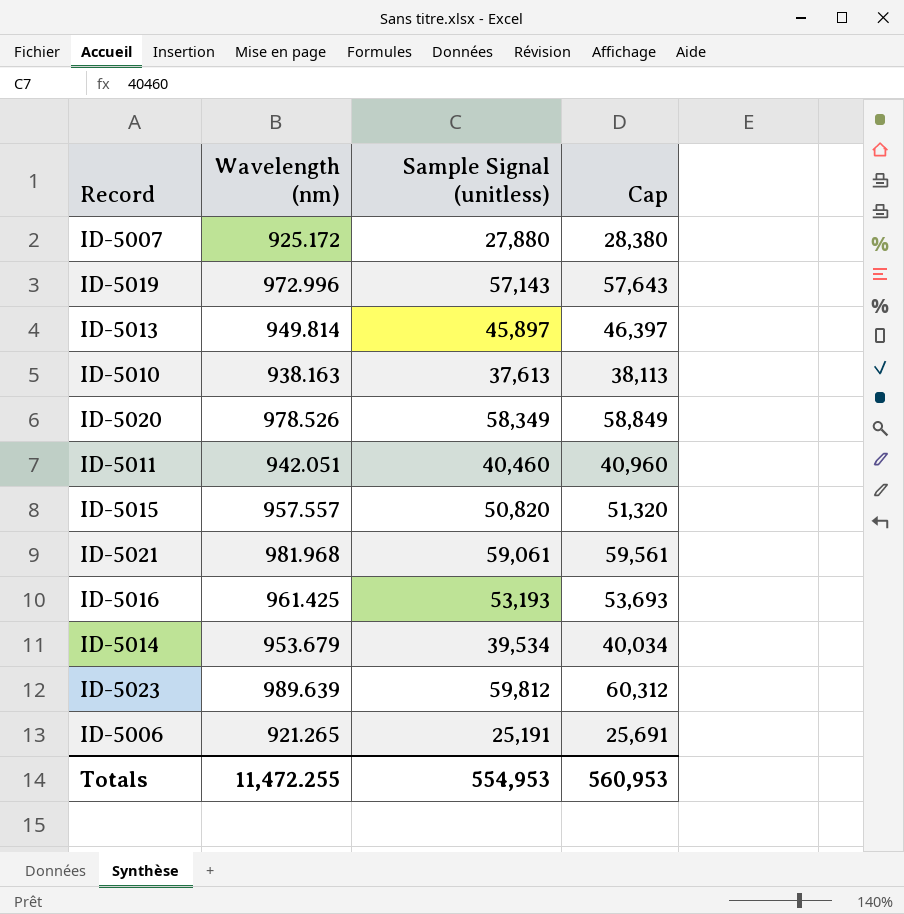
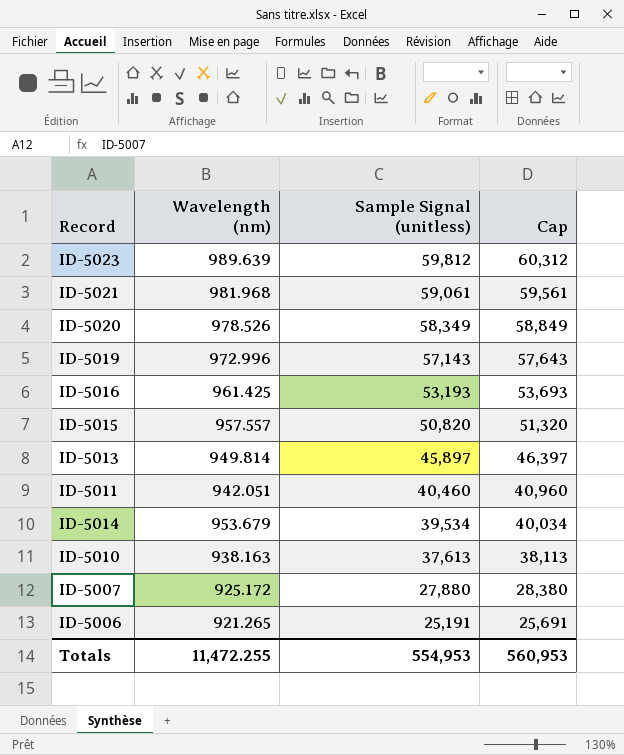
row order: none -> Sample Signal (unitless) descending

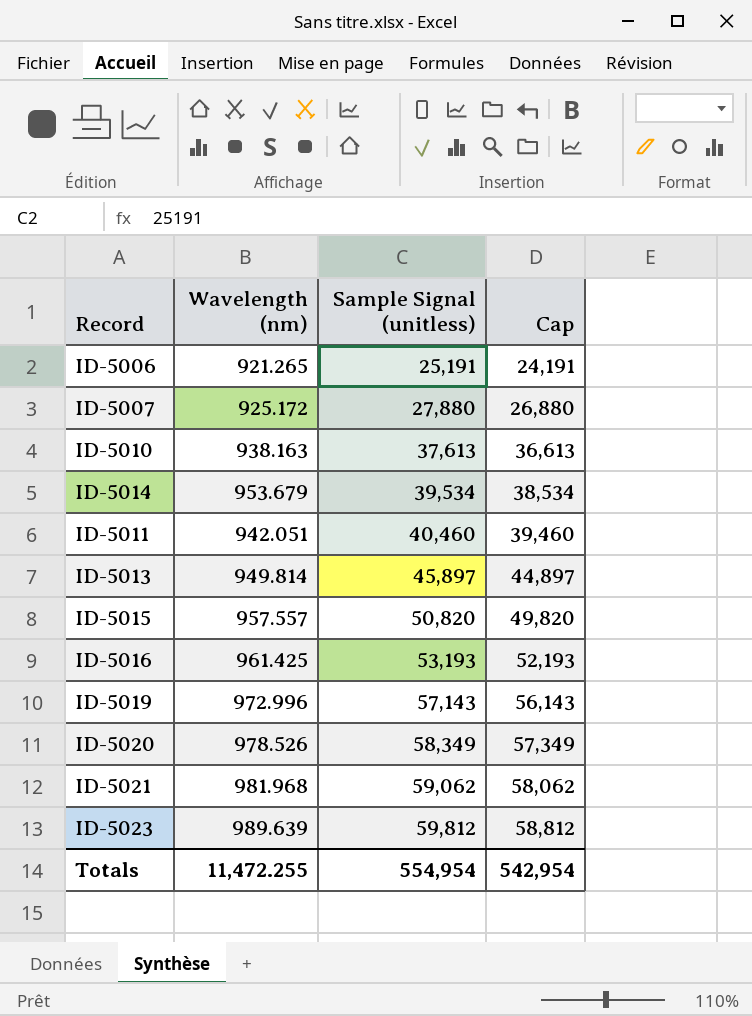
row order: Sample Signal (unitless) descending -> Sample Signal (unitless) ascending
column Cap | formula: [Sample Signal (unitless)] + 500 -> [Sample Signal (unitless)] - 1000
ID-5021 | Sample Signal (unitless): 59,061 -> 59,062
Totals | Sample Signal (unitless): 554,953 -> 554,954
Totals | Cap: 560,953 -> 542,954

